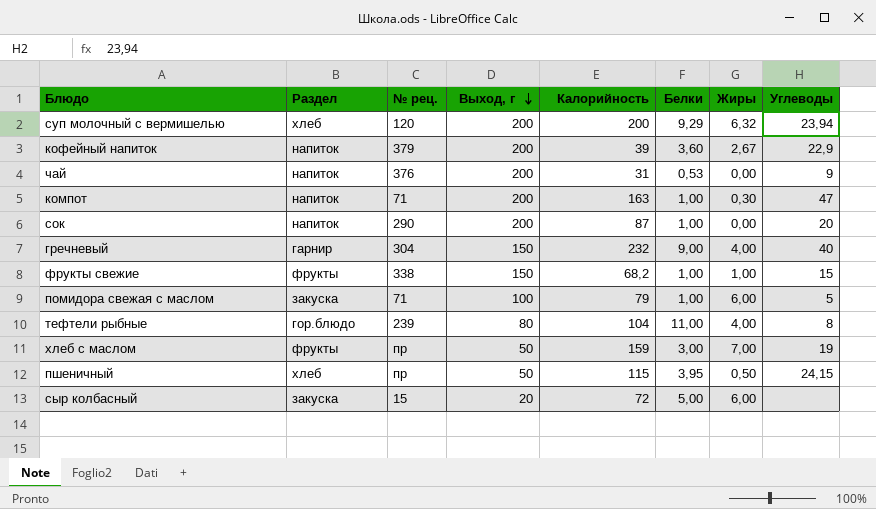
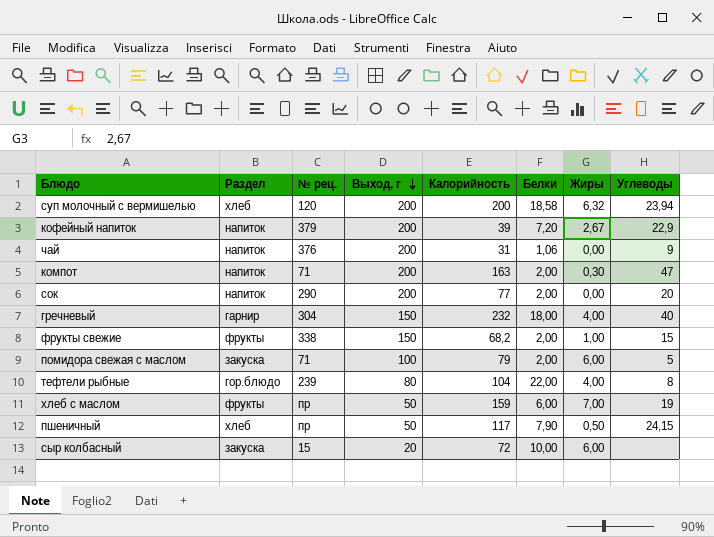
суп молочный с вермишелью | Белки: 9,29 -> 18,58
кофейный напиток | Белки: 3,60 -> 7,20
чай | Белки: 0,53 -> 1,06
компот | Белки: 1,00 -> 2,00
сок | Калорийность: 87 -> 77
сок | Белки: 1,00 -> 2,00
гречневый | Белки: 9,00 -> 18,00
фрукты свежие | Белки: 1,00 -> 2,00
помидора свежая с маслом | Белки: 1,00 -> 2,00
тефтели рыбные | Белки: 11,00 -> 22,00
хлеб с маслом | Белки: 3,00 -> 6,00
пшеничный | Калорийность: 115 -> 117
пшеничный | Белки: 3,95 -> 7,90
сыр колбасный | Белки: 5,00 -> 10,00

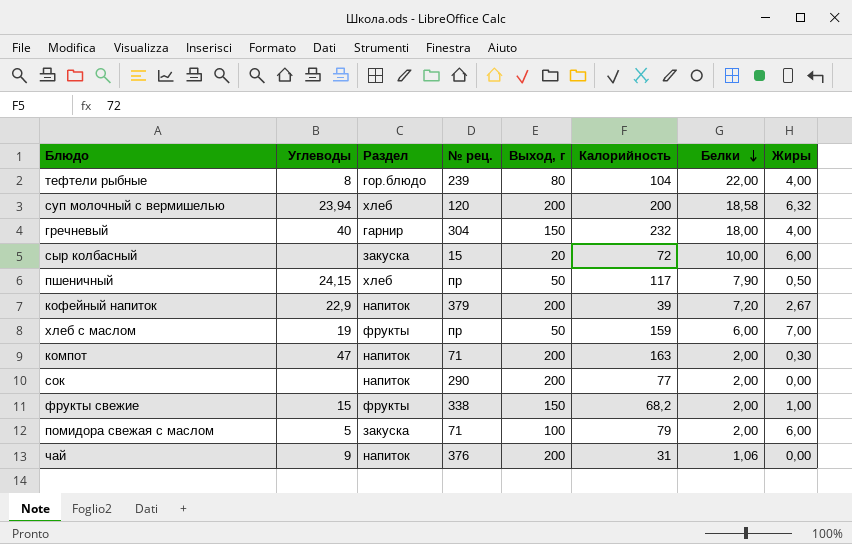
row order: Выход, г descending -> Белки descending
column Углеводы | position: 8 -> 2
сок | Углеводы: 20 -> none

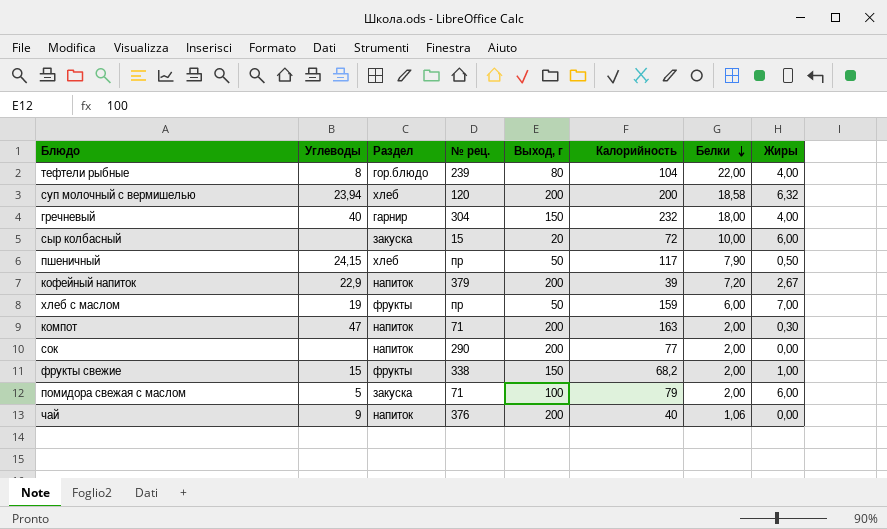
чай | Калорийность: 31 -> 40

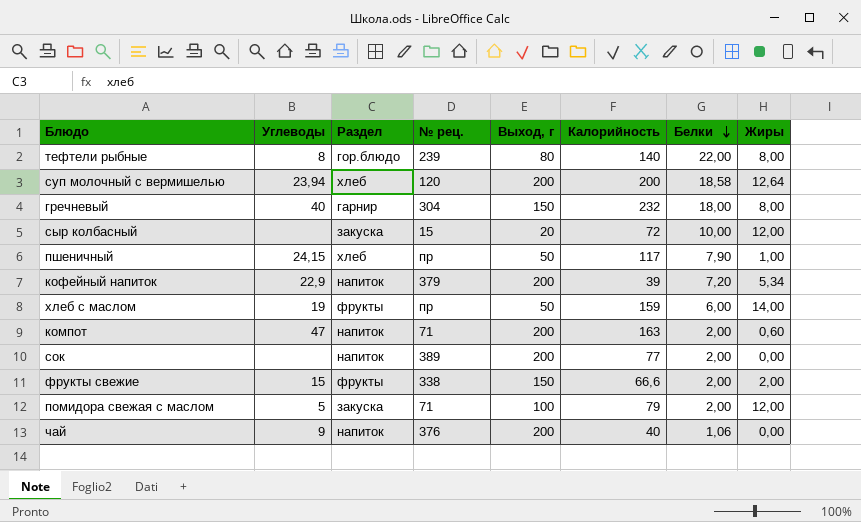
тефтели рыбные | Калорийность: 104 -> 140
тефтели рыбные | Жиры: 4,00 -> 8,00
суп молочный с вермишелью | Жиры: 6,32 -> 12,64
гречневый | Жиры: 4,00 -> 8,00
сыр колбасный | Жиры: 6,00 -> 12,00
пшеничный | Жиры: 0,50 -> 1,00
кофейный напиток | Жиры: 2,67 -> 5,34
хлеб с маслом | Жиры: 7,00 -> 14,00
компот | Жиры: 0,30 -> 0,60
сок | № рец.: 290 -> 389
фрукты свежие | Калорийность: 68,2 -> 66,6
фрукты свежие | Жиры: 1,00 -> 2,00
помидора свежая с маслом | Жиры: 6,00 -> 12,00

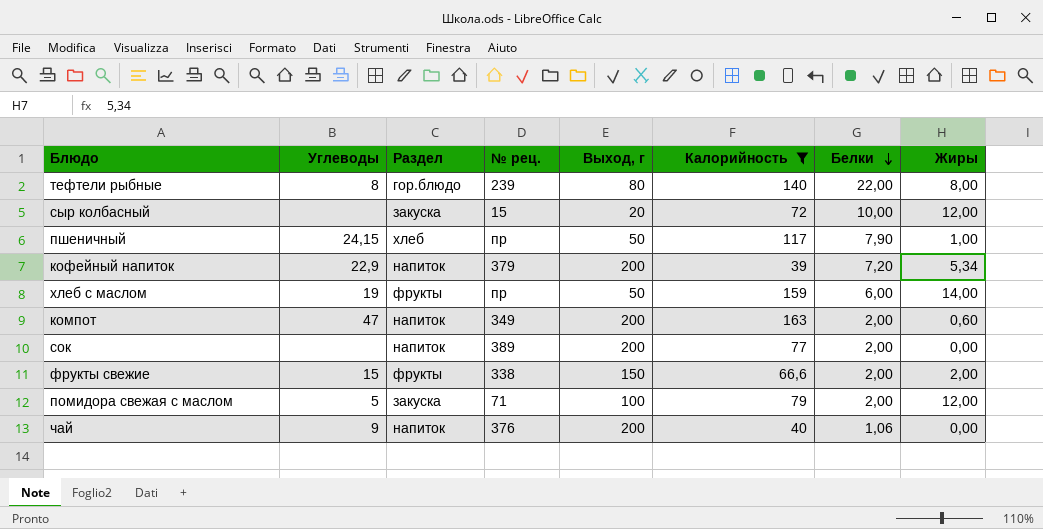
filter: none -> Калорийность <= 163
компот | № рец.: 71 -> 349

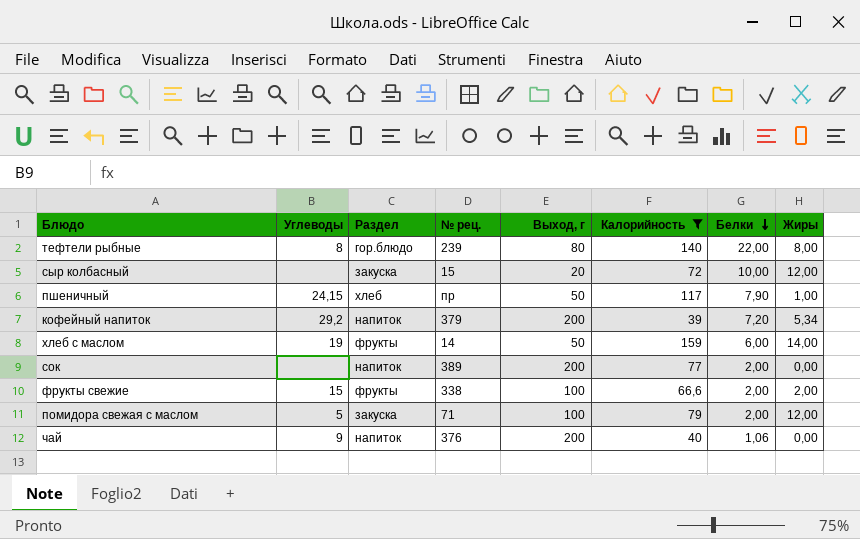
row компот: 47 | напиток | 349 | 200 | 163 | 2,00 | 0,60 -> none
кофейный напиток | Углеводы: 22,9 -> 29,2
хлеб с маслом | № рец.: пр -> 14
фрукты свежие | Выход, г: 150 -> 100

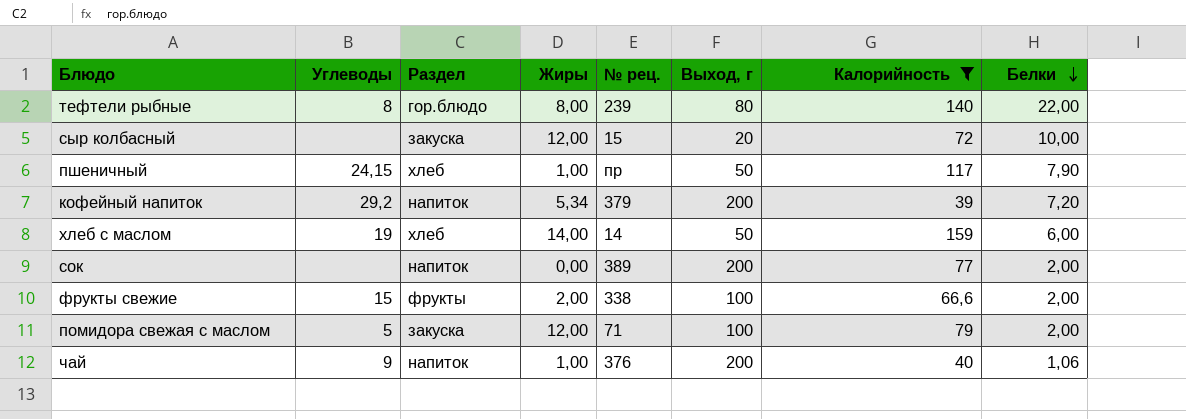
column Жиры | position: 8 -> 4
хлеб с маслом | Раздел: фрукты -> хлеб
чай | Жиры: 0,00 -> 1,00

